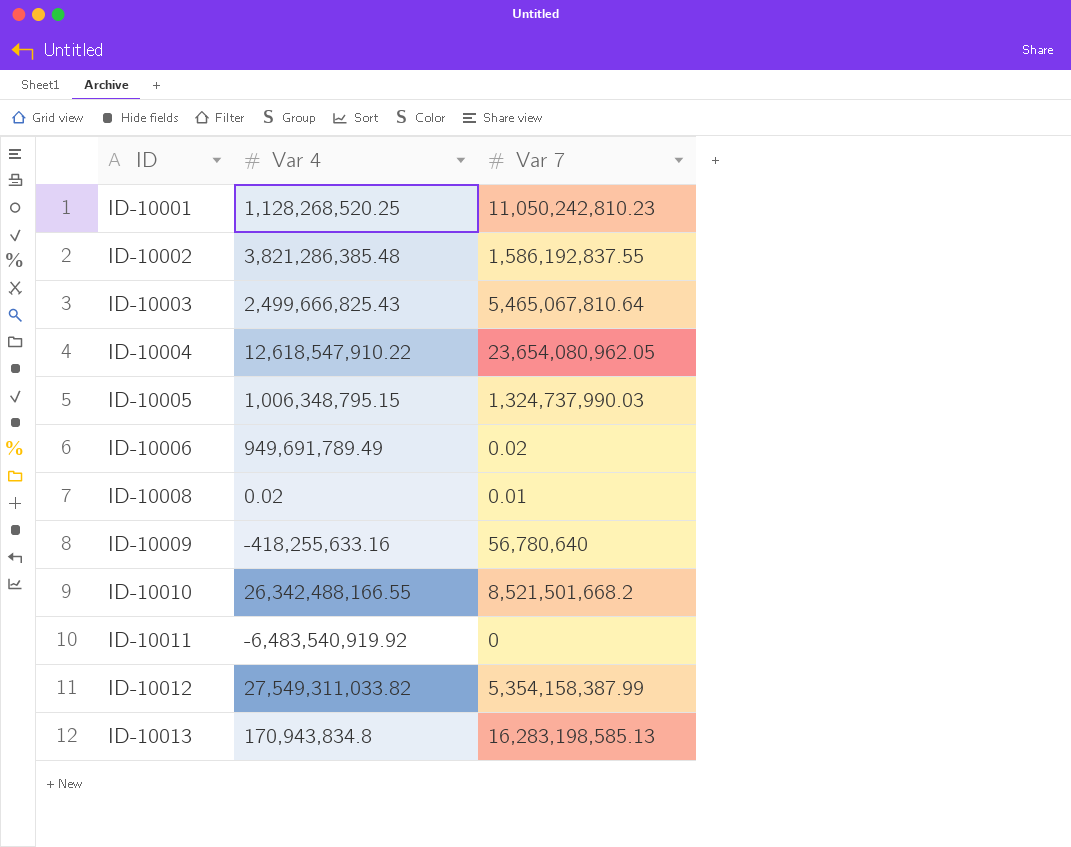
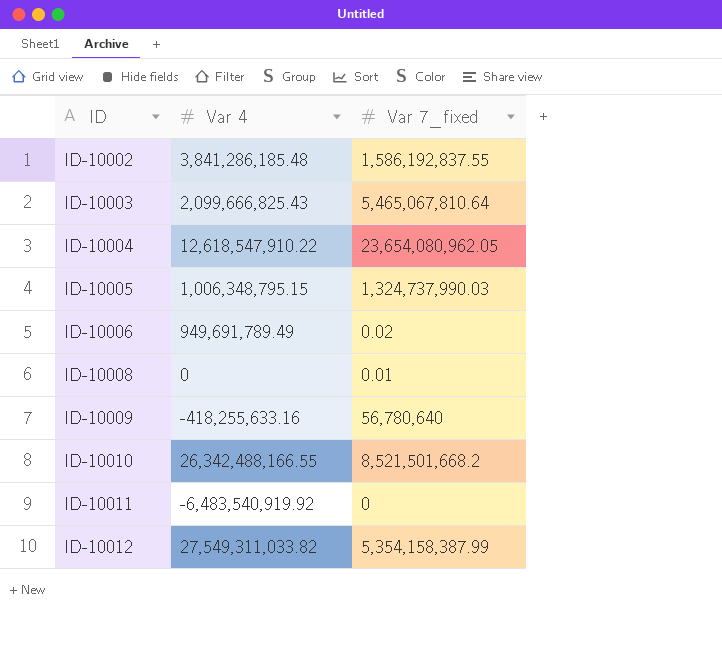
column name: Var 7 -> Var 7_fixed
row ID-10001: 1,128,268,520.25 | 11,050,242,810.23 -> none
row ID-10013: 170,943,834.8 | 16,283,198,585.13 -> none
ID-10002 | Var 4: 3,821,286,385.48 -> 3,841,286,185.48
ID-10003 | Var 4: 2,499,666,825.43 -> 2,099,666,825.43
ID-10008 | Var 4: 0.02 -> 0

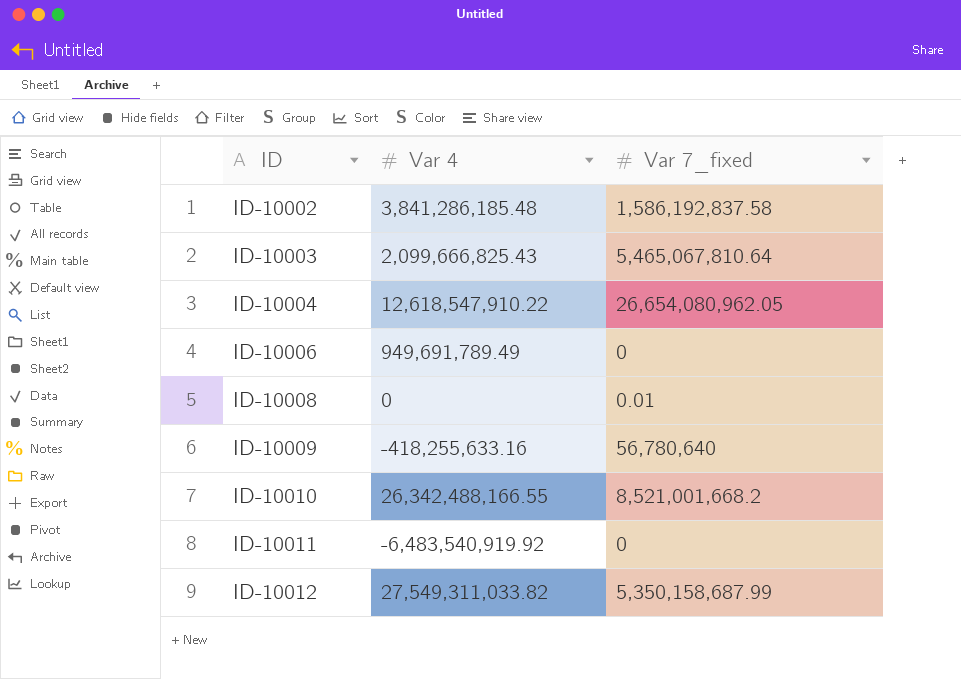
row ID-10005: 1,006,348,795.15 | 1,324,737,990.03 -> none
ID-10002 | Var 7_fixed: 1,586,192,837.55 -> 1,586,192,837.58
ID-10004 | Var 7_fixed: 23,654,080,962.05 -> 26,654,080,962.05
ID-10006 | Var 7_fixed: 0.02 -> 0
ID-10010 | Var 7_fixed: 8,521,501,668.2 -> 8,521,001,668.2
ID-10012 | Var 7_fixed: 5,354,158,387.99 -> 5,350,158,687.99

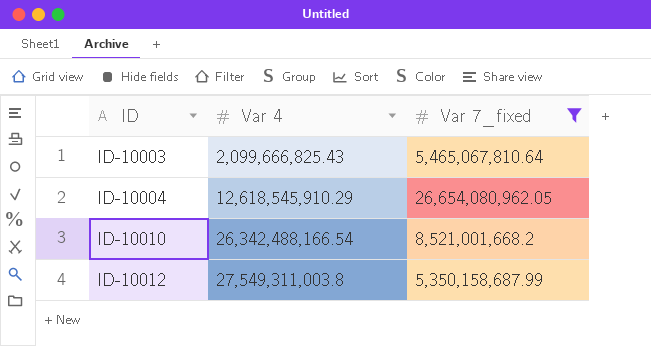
filter: none -> Var 7_fixed >= 5,350,158,687.99
ID-10004 | Var 4: 12,618,547,910.22 -> 12,618,545,910.29
ID-10010 | Var 4: 26,342,488,166.55 -> 26,342,488,166.54
ID-10012 | Var 4: 27,549,311,033.82 -> 27,549,311,003.8

